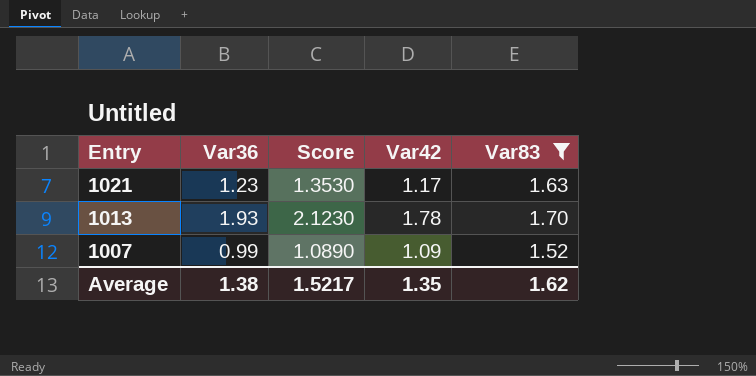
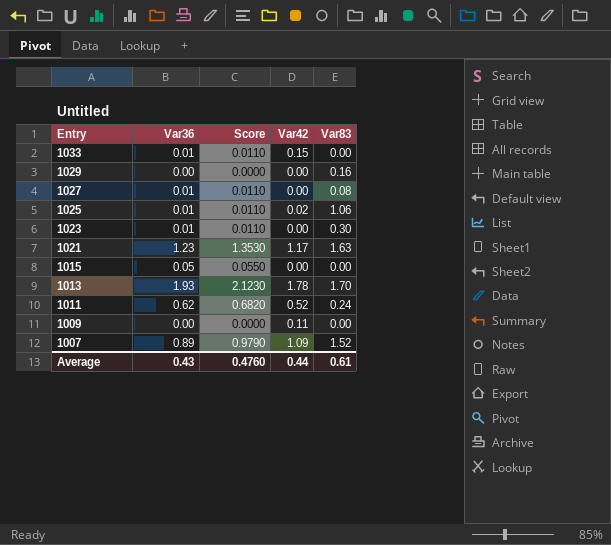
filter: Var83 >= 1.52 -> none
1007 | Var36: 0.99 -> 0.89
1007 | Score: 1.0890 -> 0.9790
Average | Var36: 1.38 -> 0.43
Average | Score: 1.5217 -> 0.4760
Average | Var42: 1.35 -> 0.44
Average | Var83: 1.62 -> 0.61

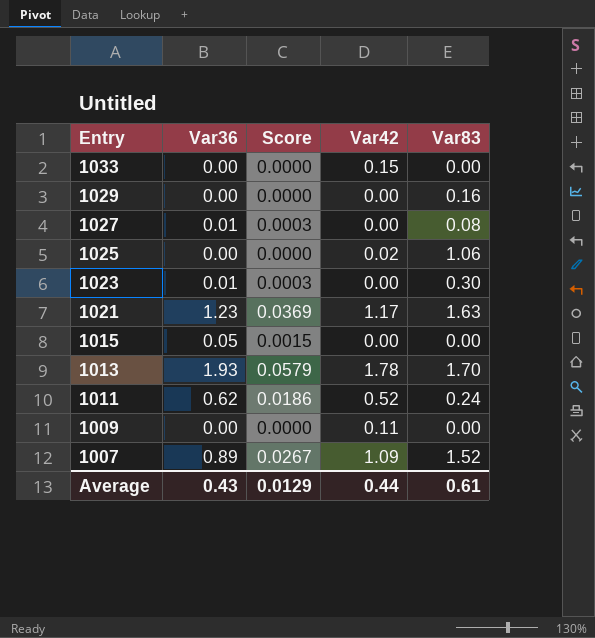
column Score | formula: [Var36] * 1.1 -> [Var36] * 0.03
1033 | Var36: 0.01 -> 0.00
1025 | Var36: 0.01 -> 0.00
Average | Score: 0.4760 -> 0.0129

